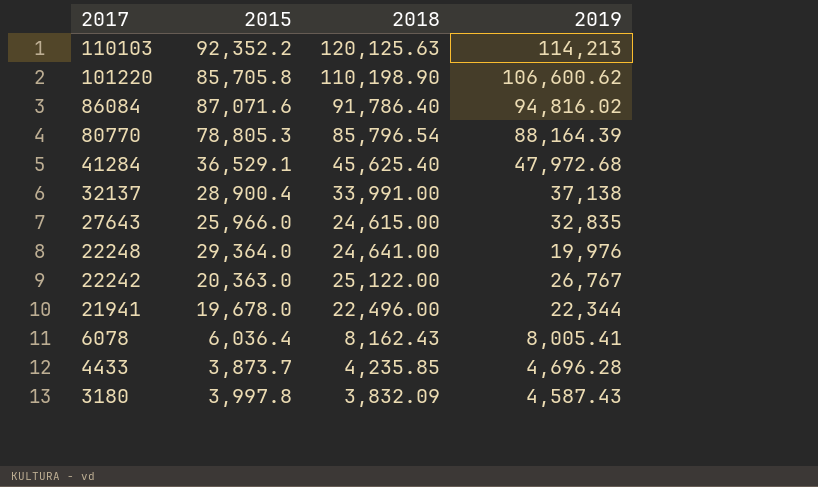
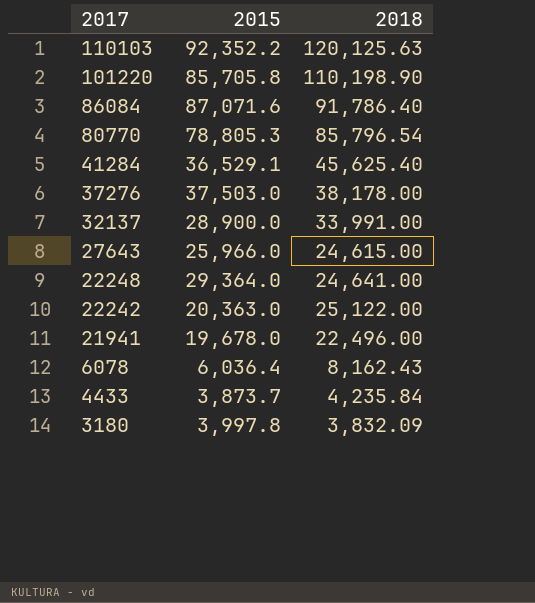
column 2019 | position: 4 -> none
row 37276: none -> 37,503.0 | 38,178.00
32137 | 2015: 28,900.4 -> 28,900.0
4433 | 2018: 4,235.85 -> 4,235.84

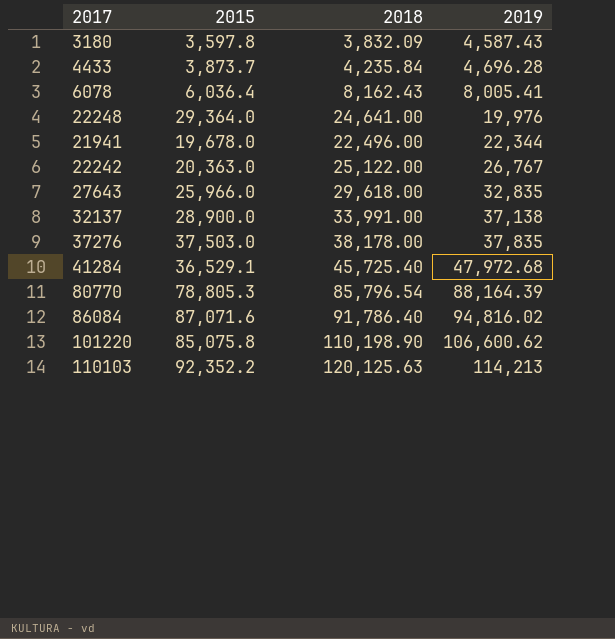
row order: 2017 descending -> 2019 ascending
column 2019 | position: none -> 4
3180 | 2015: 3,997.8 -> 3,597.8
27643 | 2018: 24,615.00 -> 29,618.00
41284 | 2018: 45,625.40 -> 45,725.40
101220 | 2015: 85,705.8 -> 85,075.8

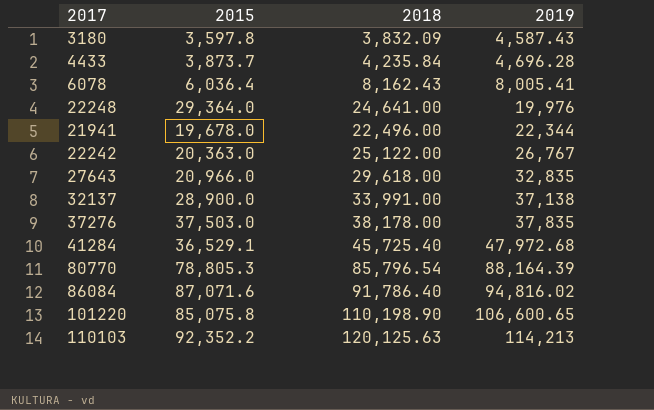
27643 | 2015: 25,966.0 -> 20,966.0
101220 | 2019: 106,600.62 -> 106,600.65

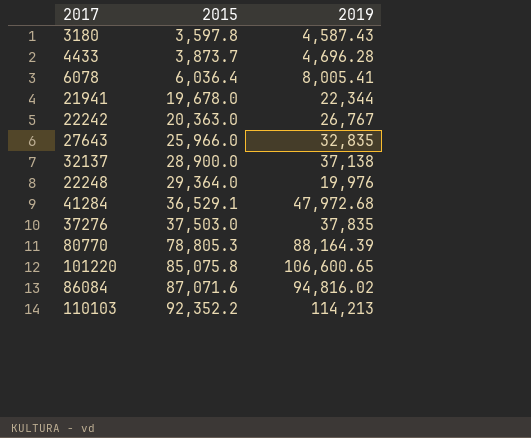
row order: 2019 ascending -> 2015 ascending
column 2018 | position: 3 -> none
27643 | 2015: 20,966.0 -> 25,966.0

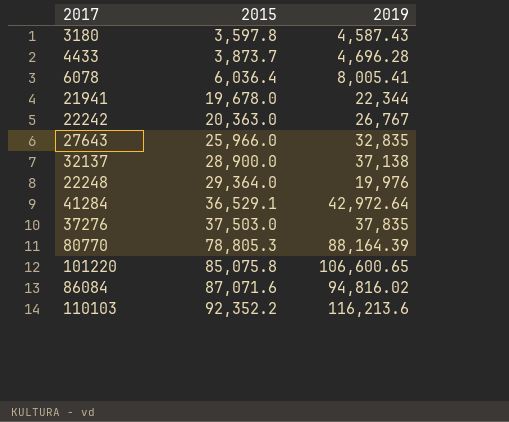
41284 | 2019: 47,972.68 -> 42,972.64
110103 | 2019: 114,213 -> 116,213.6

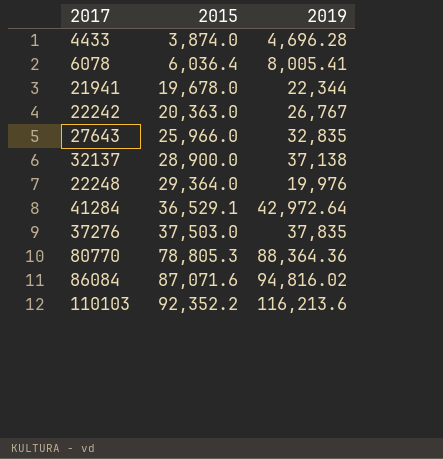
row 3180: 3,597.8 | 4,587.43 -> none
row 101220: 85,075.8 | 106,600.65 -> none
4433 | 2015: 3,873.7 -> 3,874.0
80770 | 2019: 88,164.39 -> 88,364.36

